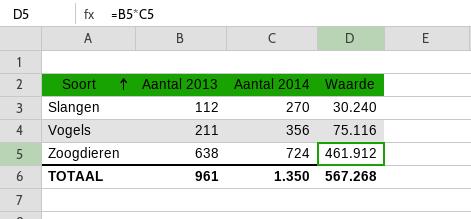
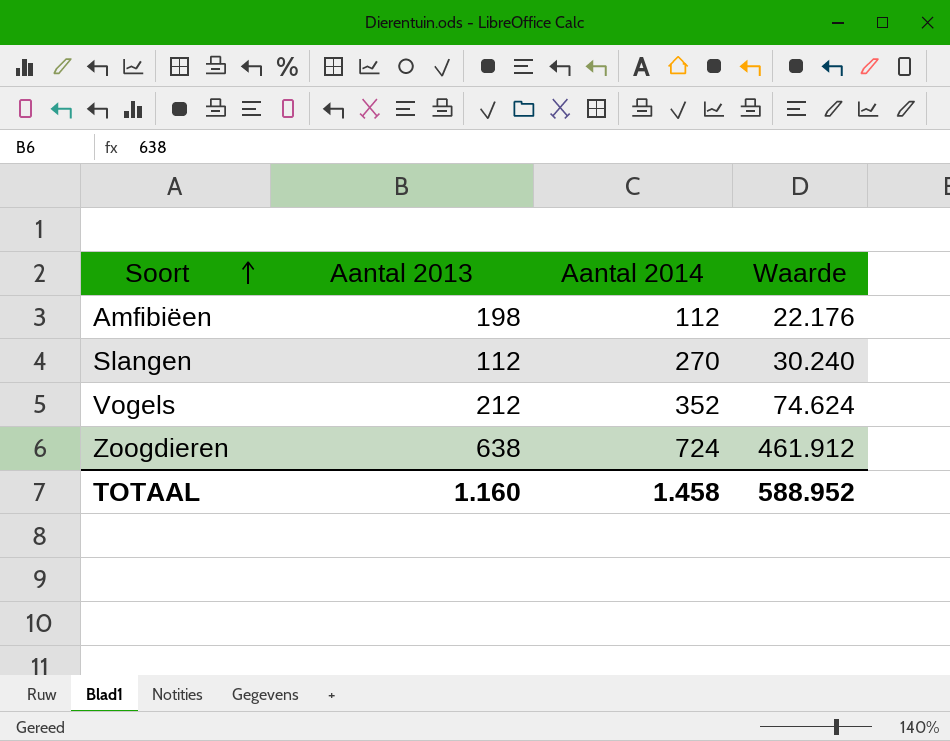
row Amfibiëen: none -> 198 | 112 | 22.176
Vogels | Aantal 2013: 211 -> 212
Vogels | Aantal 2014: 356 -> 352
Vogels | Waarde: 75.116 -> 74.624
TOTAAL | Aantal 2013: 961 -> 1.160
TOTAAL | Aantal 2014: 1.350 -> 1.458
TOTAAL | Waarde: 567.268 -> 588.952

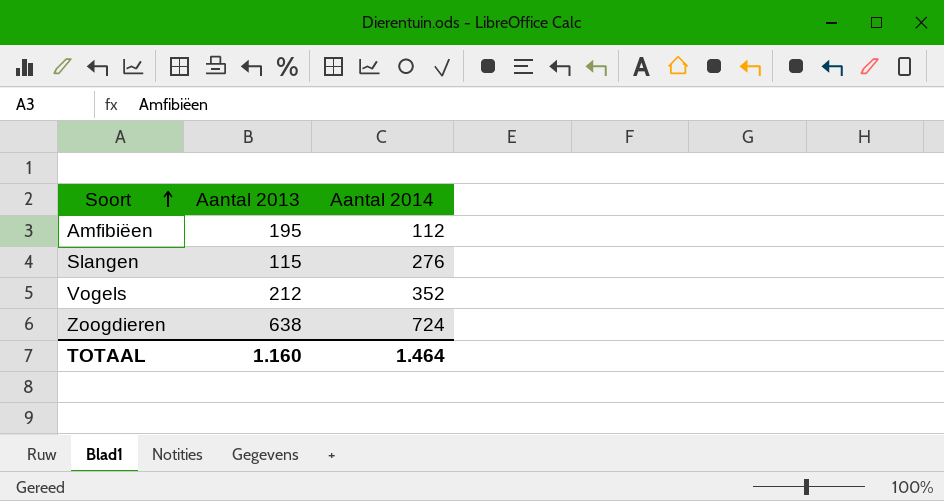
column Waarde | formula: [Aantal 2013] * [Aantal 2014] -> none
Amfibiëen | Aantal 2013: 198 -> 195
Slangen | Aantal 2013: 112 -> 115
Slangen | Aantal 2014: 270 -> 276
TOTAAL | Aantal 2014: 1.458 -> 1.464

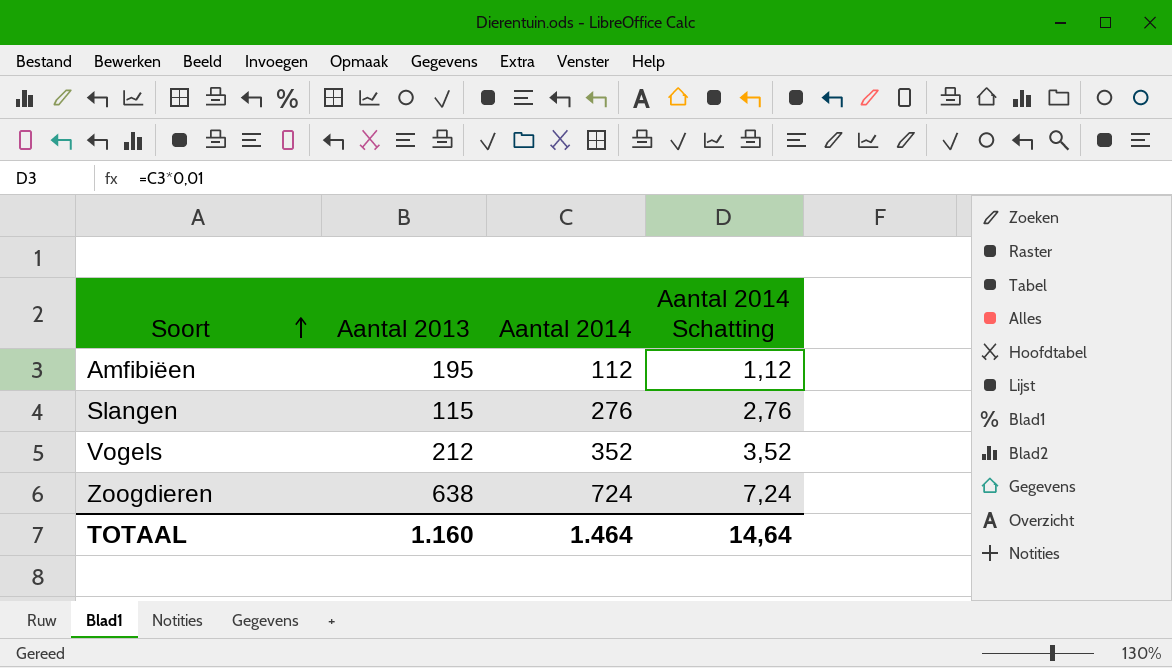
column Aantal 2014 Schatting | formula: none -> [Aantal 2014] * 0,01

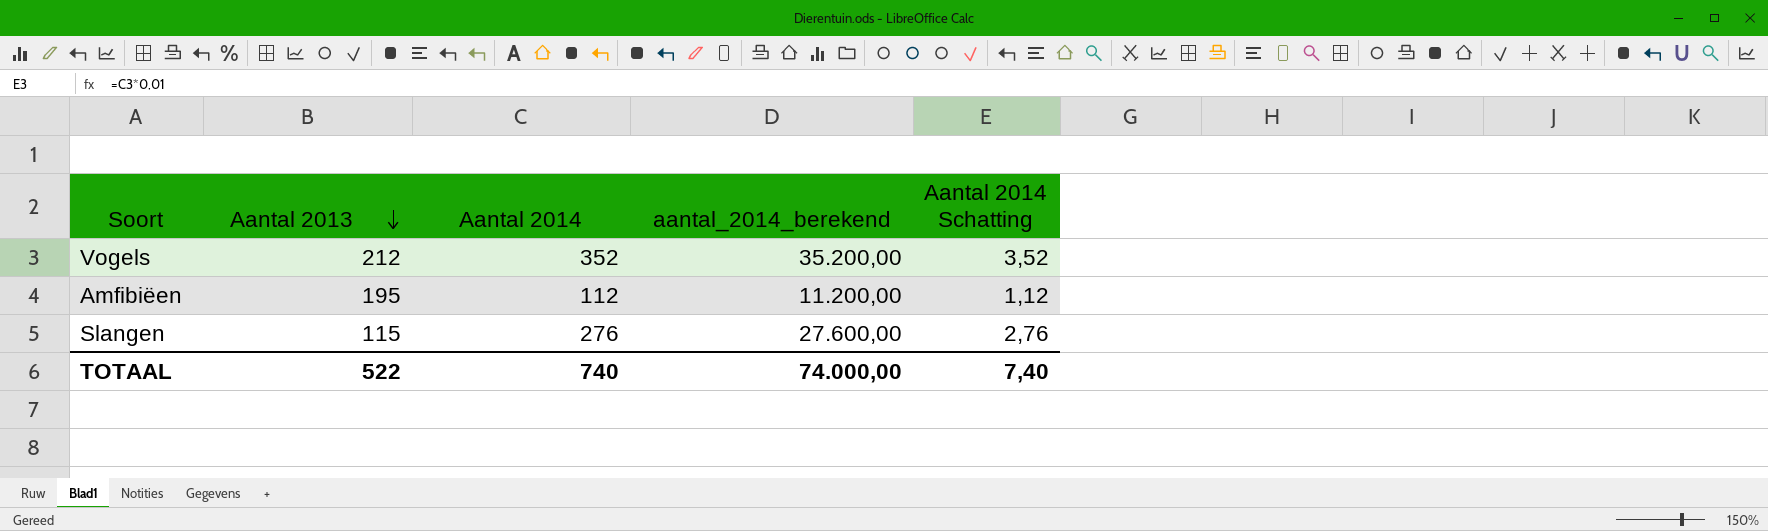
row order: Soort ascending -> Aantal 2013 descending
column aantal_2014_berekend | formula: none -> [Aantal 2014] * 100
row Zoogdieren: 638 | 724 | 7,24 -> none
TOTAAL | Aantal 2013: 1.160 -> 522
TOTAAL | Aantal 2014: 1.464 -> 740
TOTAAL | Aantal 2014 Schatting: 14,64 -> 7,40

